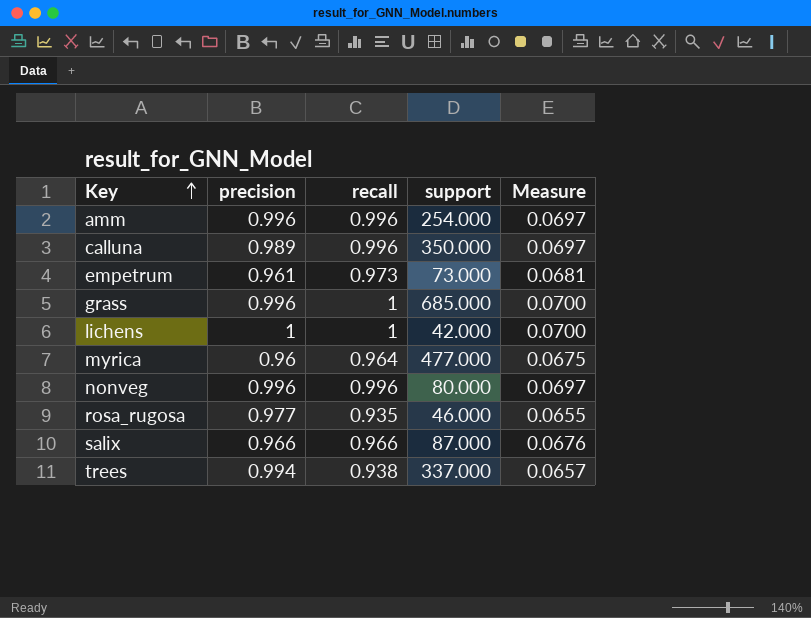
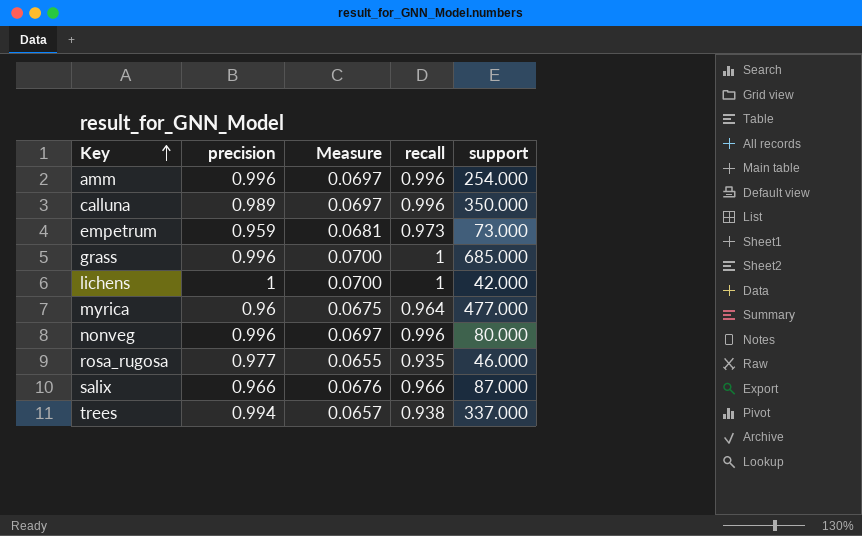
column Measure | position: 5 -> 3
empetrum | precision: 0.961 -> 0.959

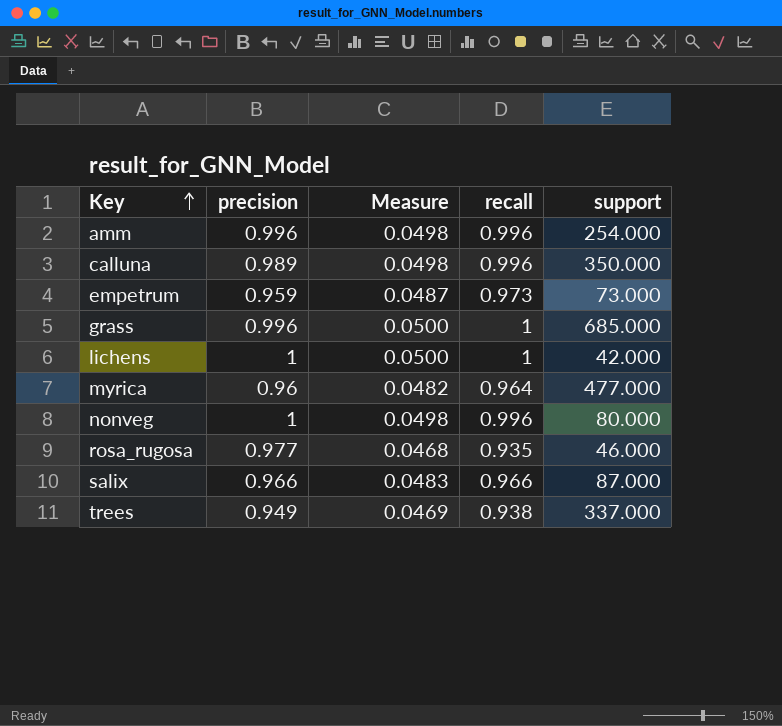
column Measure | formula: [recall] * 0.07 -> [recall] * 0.05
nonveg | precision: 0.996 -> 1
trees | precision: 0.994 -> 0.949

